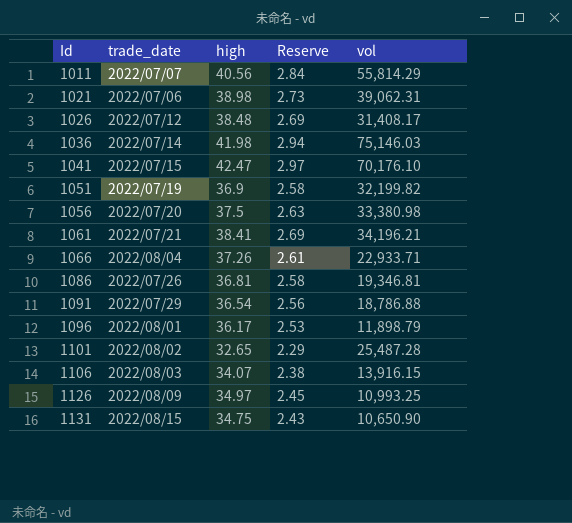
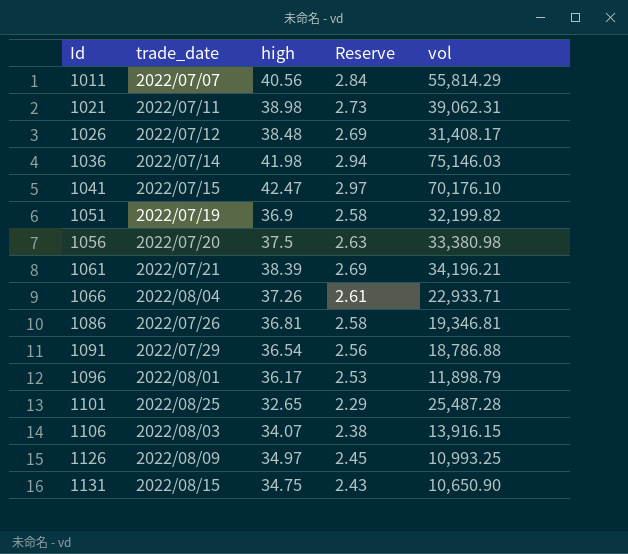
1021 | trade_date: 2022/07/06 -> 2022/07/11
1061 | high: 38.41 -> 38.39
1101 | trade_date: 2022/08/02 -> 2022/08/25

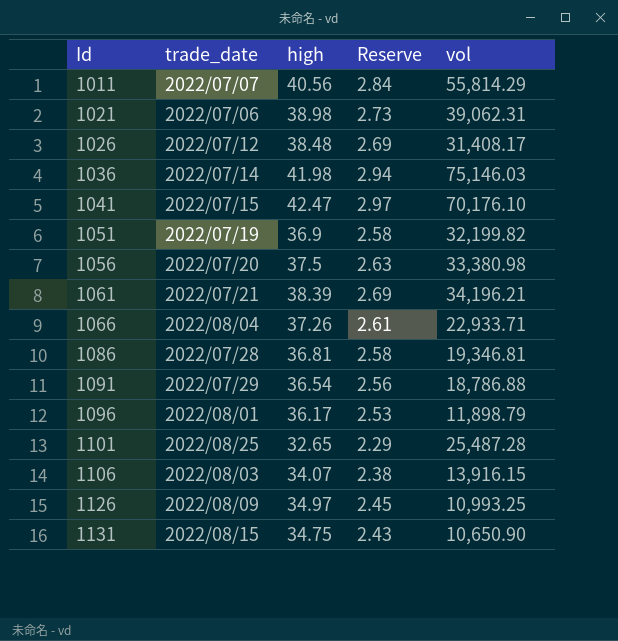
1021 | trade_date: 2022/07/11 -> 2022/07/06
1086 | trade_date: 2022/07/26 -> 2022/07/28

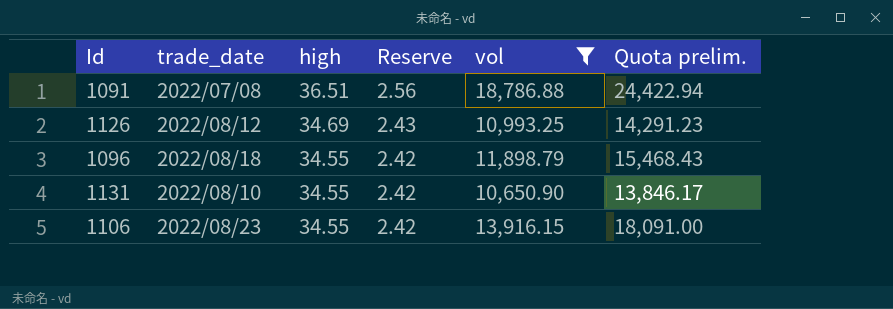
filter: none -> vol <= 18,786.88
row order: Id ascending -> high descending
column Quota prelim. | formula: none -> [vol] * 1.3
1091 | trade_date: 2022/07/29 -> 2022/07/08
1091 | high: 36.54 -> 36.51
1126 | trade_date: 2022/08/09 -> 2022/08/12
1126 | high: 34.97 -> 34.69
1126 | Reserve: 2.45 -> 2.43
1096 | trade_date: 2022/08/01 -> 2022/08/18
1096 | high: 36.17 -> 34.55
1096 | Reserve: 2.53 -> 2.42
1131 | trade_date: 2022/08/15 -> 2022/08/10
1131 | high: 34.75 -> 34.55
1131 | Reserve: 2.43 -> 2.42
1106 | trade_date: 2022/08/03 -> 2022/08/23
1106 | high: 34.07 -> 34.55
1106 | Reserve: 2.38 -> 2.42

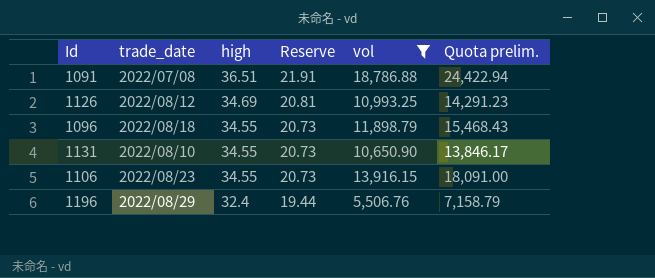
column Reserve | formula: [high] * 0.07 -> [high] * 0.6
row 1196: none -> 2022/08/29 | 32.4 | 19.44 | 5,506.76 | 7,158.79

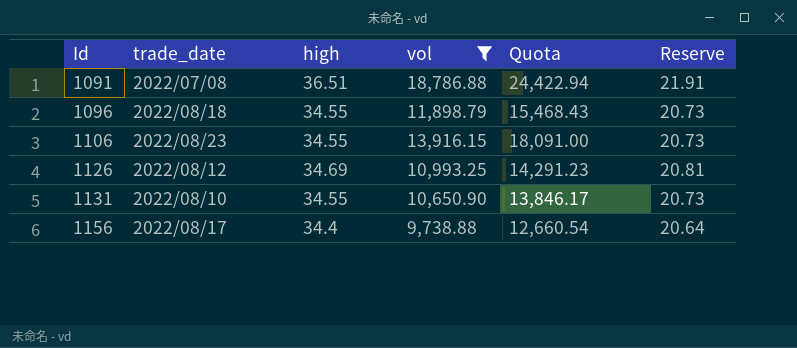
row order: high descending -> Id ascending
column name: Quota prelim. -> Quota
column Reserve | position: 4 -> 6
row 1196: 2022/08/29 | 32.4 | 19.44 | 5,506.76 | 7,158.79 -> none
row 1156: none -> 2022/08/17 | 34.4 | 9,738.88 | 12,660.54 | 20.64

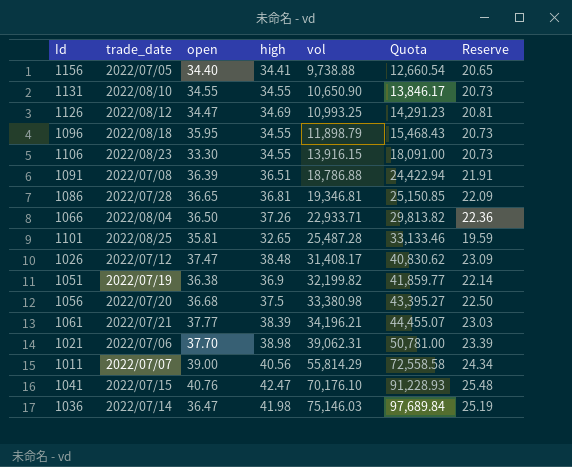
filter: vol <= 18,786.88 -> none
row order: Id ascending -> vol ascending
column open | position: none -> 3
1156 | trade_date: 2022/08/17 -> 2022/07/05
1156 | high: 34.4 -> 34.41
1156 | Reserve: 20.64 -> 20.65

